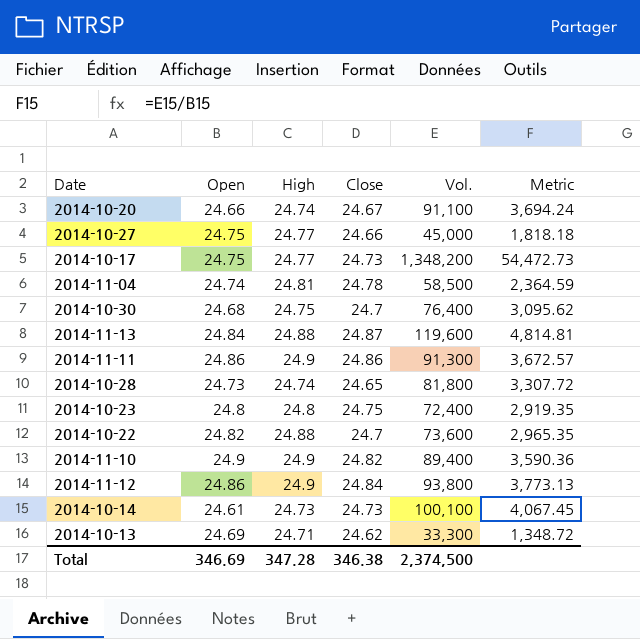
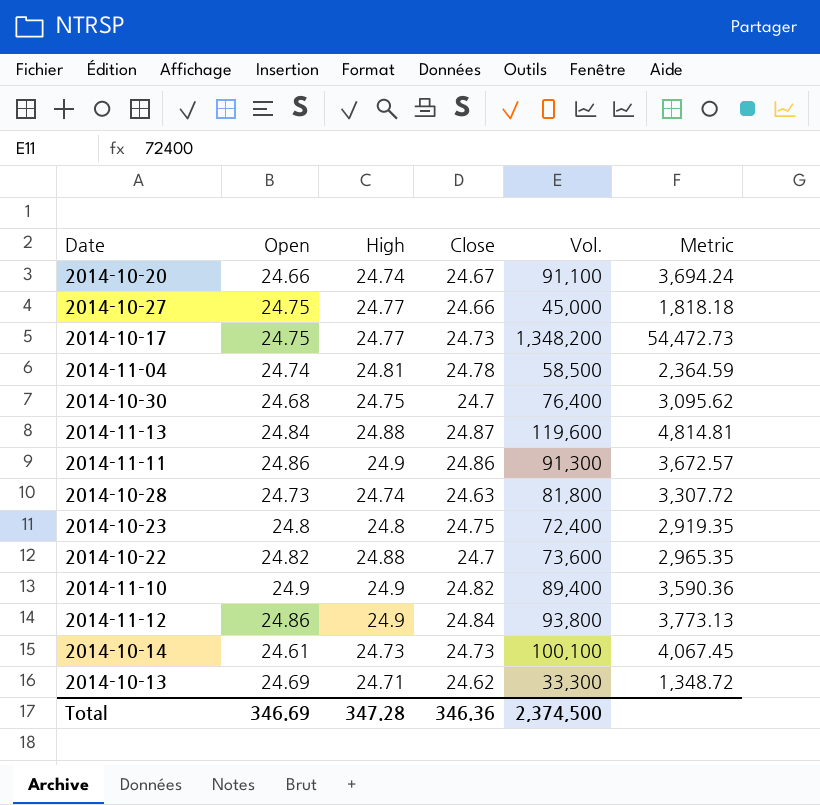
2014-10-28 | Close: 24.65 -> 24.63
Total | Close: 346.38 -> 346.36

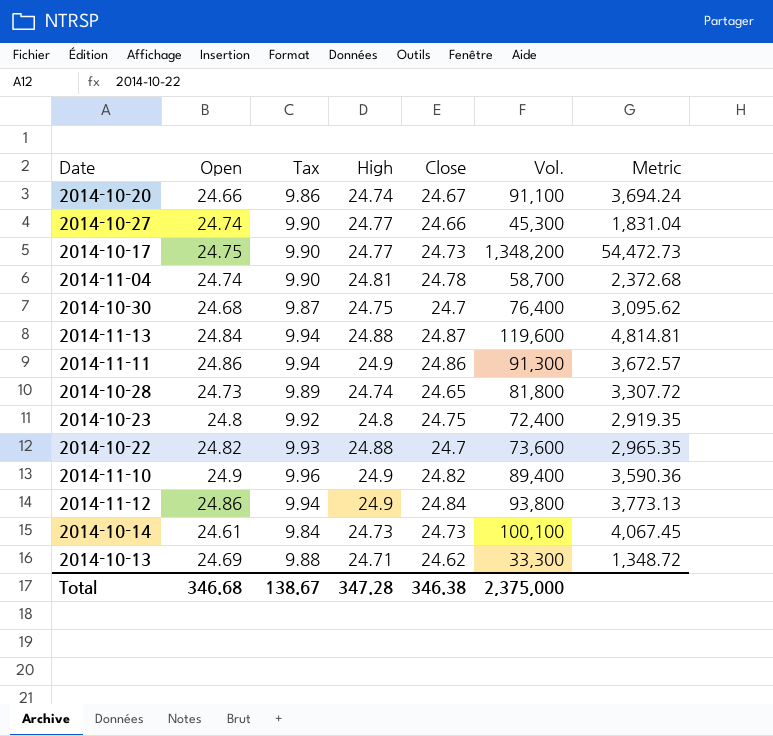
column Tax | formula: none -> [Open] * 0.4
2014-10-27 | Open: 24.75 -> 24.74
2014-10-27 | Vol.: 45,000 -> 45,300
2014-10-27 | Metric: 1,818.18 -> 1,831.04
2014-11-04 | Vol.: 58,500 -> 58,700
2014-11-04 | Metric: 2,364.59 -> 2,372.68
2014-10-28 | Close: 24.63 -> 24.65
Total | Open: 346.69 -> 346.68
Total | Close: 346.36 -> 346.38
Total | Vol.: 2,374,500 -> 2,375,000

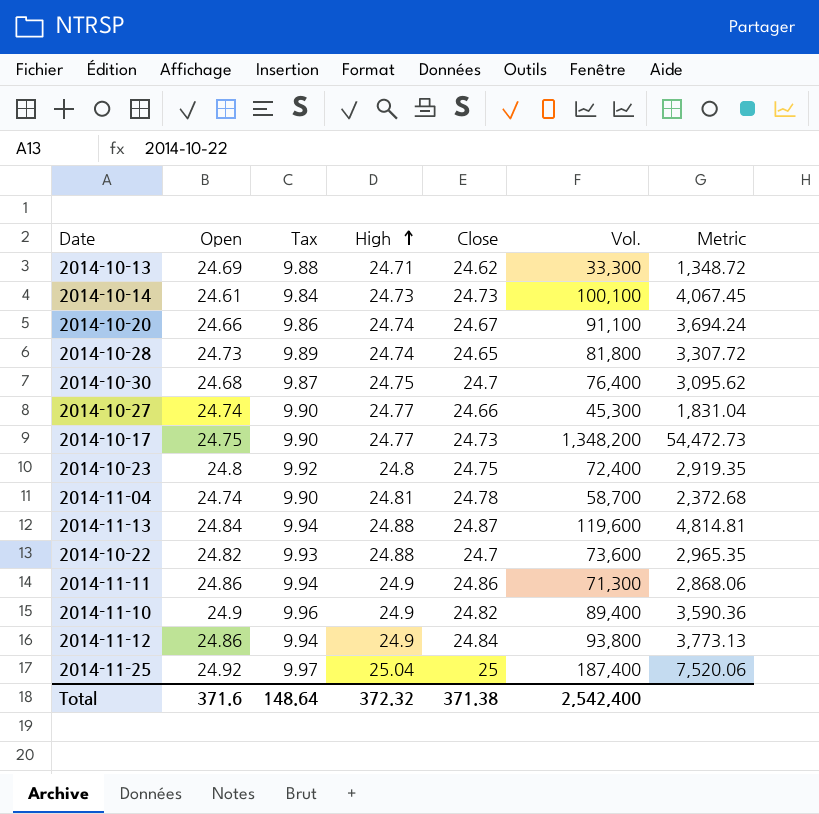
row order: none -> High ascending
2014-11-11 | Vol.: 91,300 -> 71,300
2014-11-11 | Metric: 3,672.57 -> 2,868.06
row 2014-11-25: none -> 24.92 | 9.97 | 25.04 | 25 | 187,400 | 7,520.06
Total | Open: 346.68 -> 371.6
Total | Tax: 138.67 -> 148.64
Total | High: 347.28 -> 372.32
Total | Close: 346.38 -> 371.38
Total | Vol.: 2,375,000 -> 2,542,400

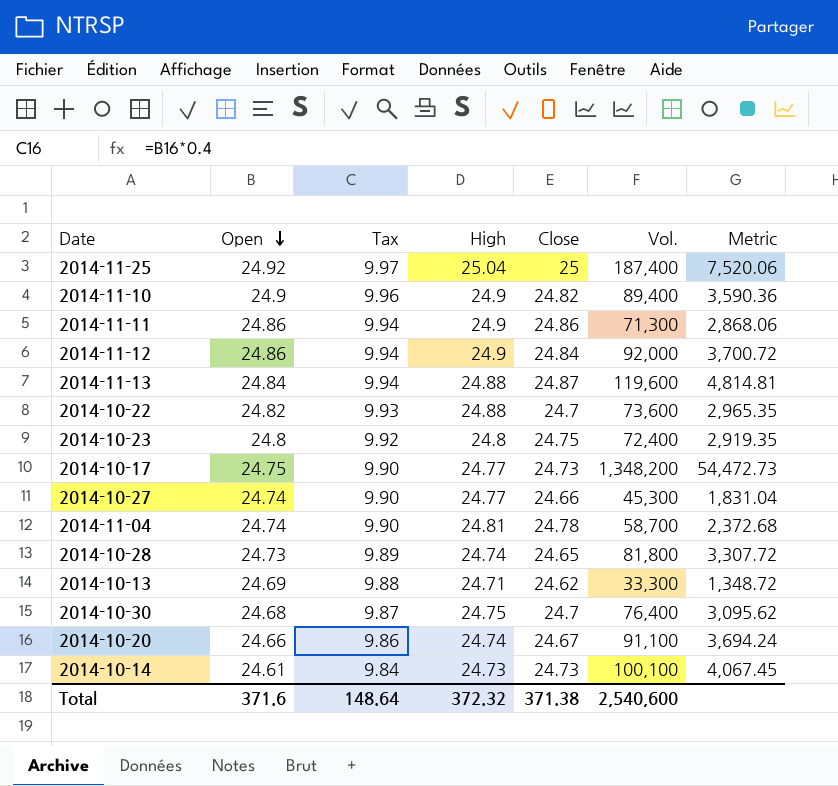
row order: High ascending -> Open descending
2014-11-12 | Vol.: 93,800 -> 92,000
2014-11-12 | Metric: 3,773.13 -> 3,700.72
Total | Vol.: 2,542,400 -> 2,540,600

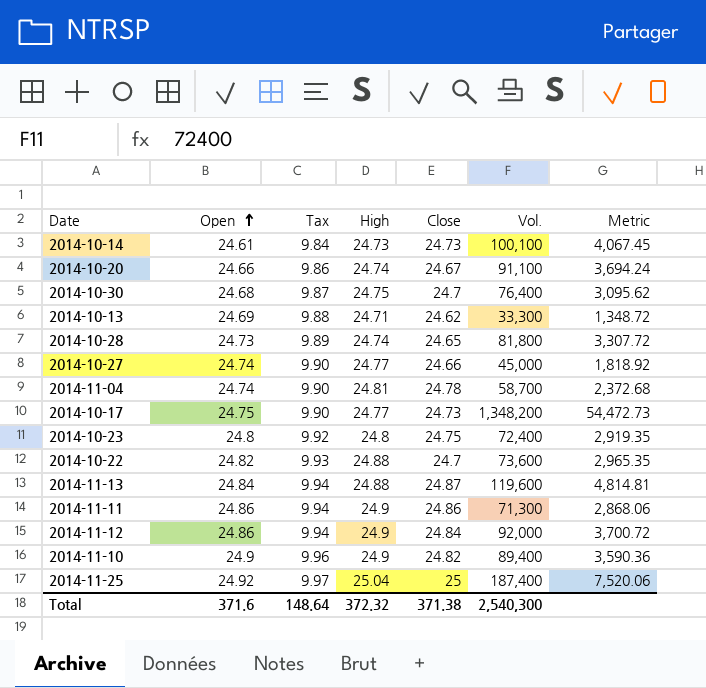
row order: Open descending -> Open ascending
2014-10-27 | Vol.: 45,300 -> 45,000
2014-10-27 | Metric: 1,831.04 -> 1,818.92
Total | Vol.: 2,540,600 -> 2,540,300

